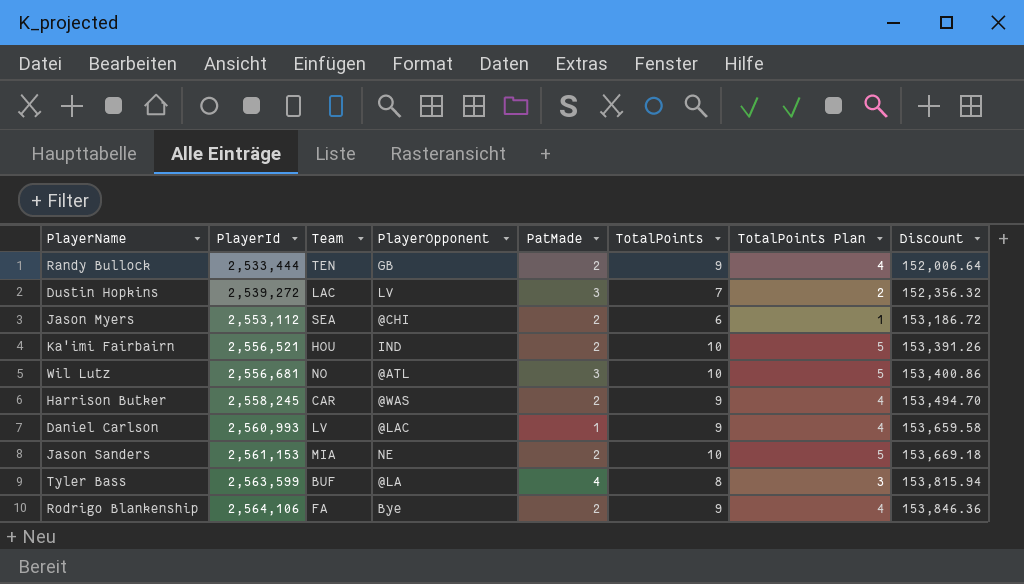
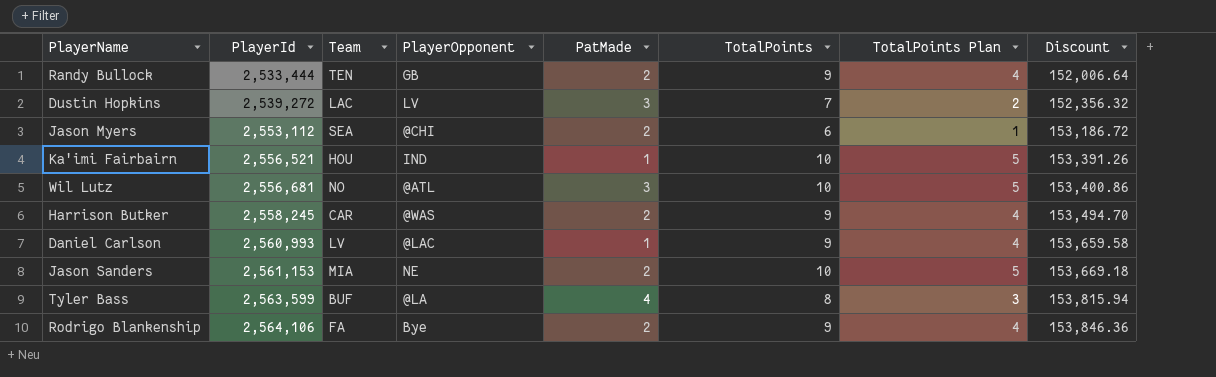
Ka'imi Fairbairn | PatMade: 2 -> 1

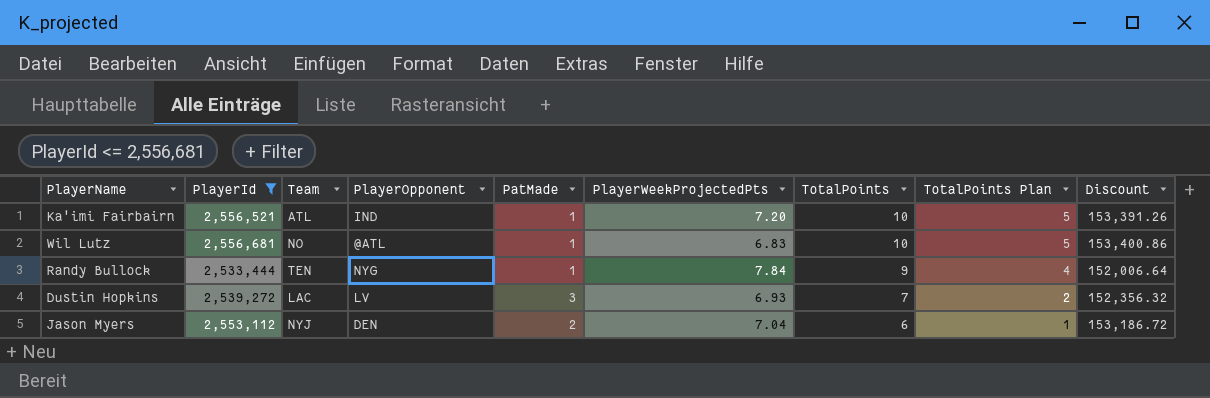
filter: none -> PlayerId <= 2,556,681
row order: PlayerId ascending -> TotalPoints descending
column PlayerWeekProjectedPts | position: none -> 6
Ka'imi Fairbairn | Team: HOU -> ATL
Wil Lutz | PatMade: 3 -> 1
Randy Bullock | PlayerOpponent: GB -> NYG
Randy Bullock | PatMade: 2 -> 1
Jason Myers | Team: SEA -> NYJ
Jason Myers | PlayerOpponent: @CHI -> DEN

